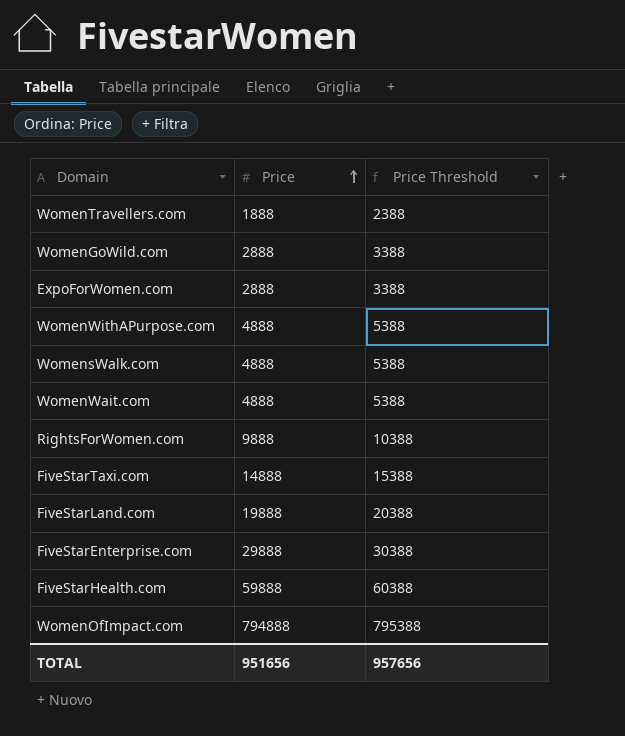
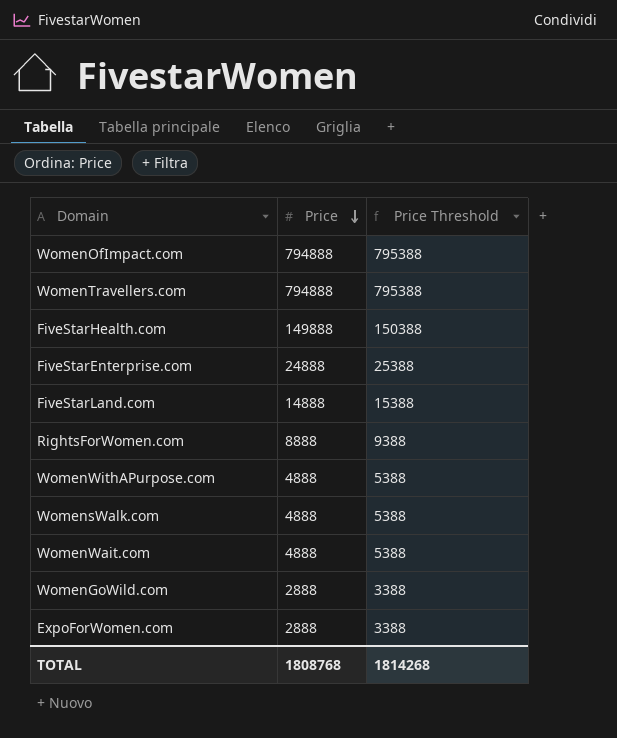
row order: Price ascending -> Price descending
row FiveStarTaxi.com: 14888 | 15388 -> none
WomenTravellers.com | Price: 1888 -> 794888
WomenTravellers.com | Price Threshold: 2388 -> 795388
FiveStarHealth.com | Price: 59888 -> 149888
FiveStarHealth.com | Price Threshold: 60388 -> 150388
FiveStarEnterprise.com | Price: 29888 -> 24888
FiveStarEnterprise.com | Price Threshold: 30388 -> 25388
FiveStarLand.com | Price: 19888 -> 14888
FiveStarLand.com | Price Threshold: 20388 -> 15388
RightsForWomen.com | Price: 9888 -> 8888
RightsForWomen.com | Price Threshold: 10388 -> 9388
TOTAL | Price: 951656 -> 1808768
TOTAL | Price Threshold: 957656 -> 1814268

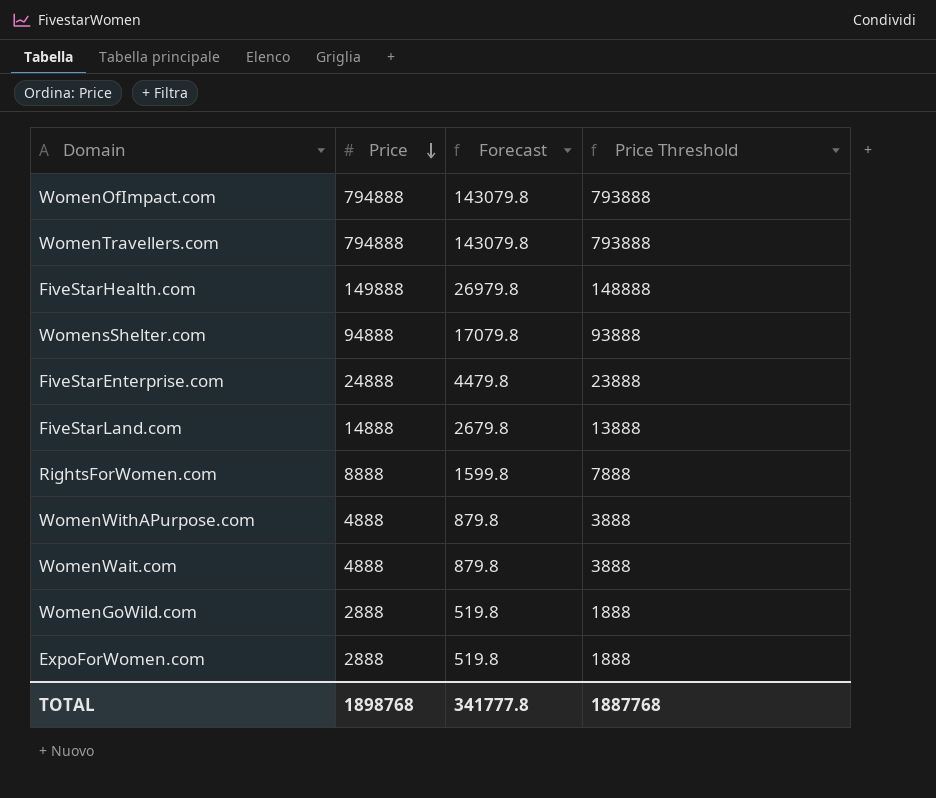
column Forecast | formula: none -> [Price] * 0.18
column Price Threshold | formula: [Price] + 500 -> [Price] - 1000
row WomensWalk.com: 4888 | 5388 -> none
row WomensShelter.com: none -> 94888 | 17079.8 | 93888
TOTAL | Price: 1808768 -> 1898768
TOTAL | Price Threshold: 1814268 -> 1887768

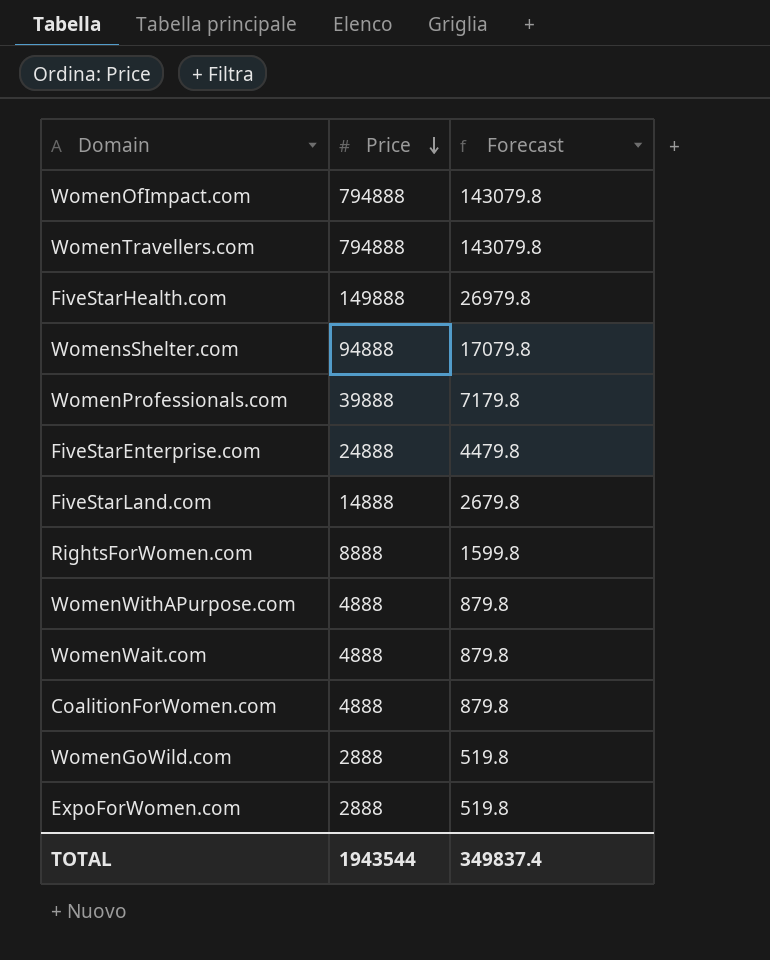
column Price Threshold | formula: [Price] - 1000 -> none
row WomenProfessionals.com: none -> 39888 | 7179.8
row CoalitionForWomen.com: none -> 4888 | 879.8
TOTAL | Price: 1898768 -> 1943544
TOTAL | Forecast: 341777.8 -> 349837.4

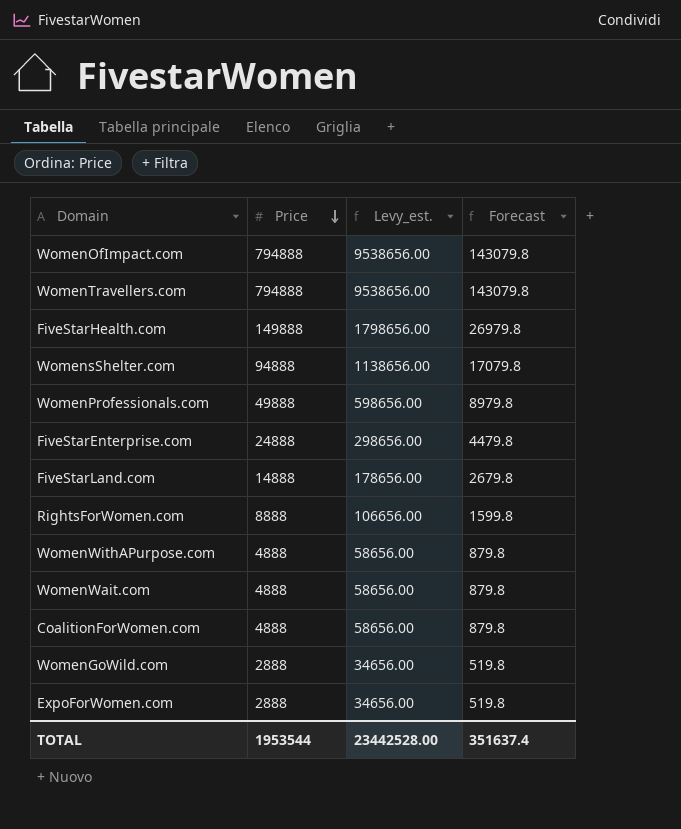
column Levy_est. | formula: none -> [Price] * 12
WomenProfessionals.com | Price: 39888 -> 49888
WomenProfessionals.com | Forecast: 7179.8 -> 8979.8
TOTAL | Price: 1943544 -> 1953544
TOTAL | Forecast: 349837.4 -> 351637.4

